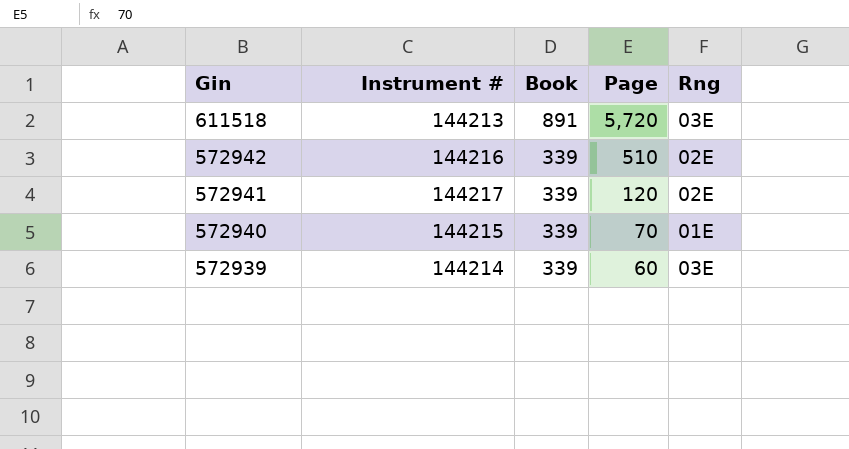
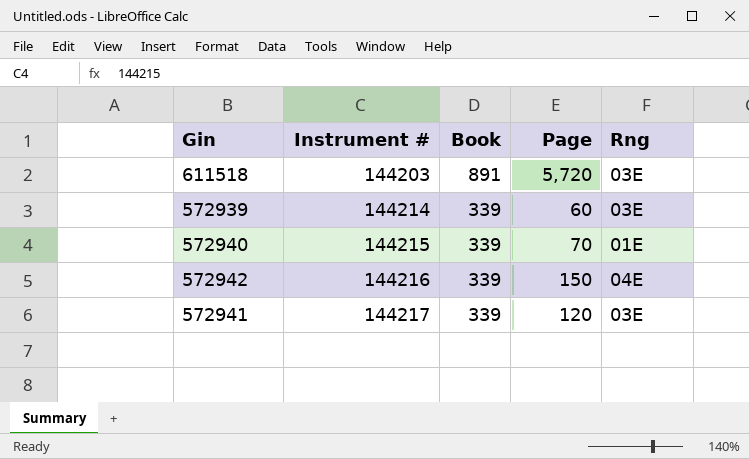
row order: Gin descending -> Instrument # ascending
611518 | Instrument #: 144213 -> 144203
572942 | Page: 510 -> 150
572942 | Rng: 02E -> 04E
572941 | Rng: 02E -> 03E

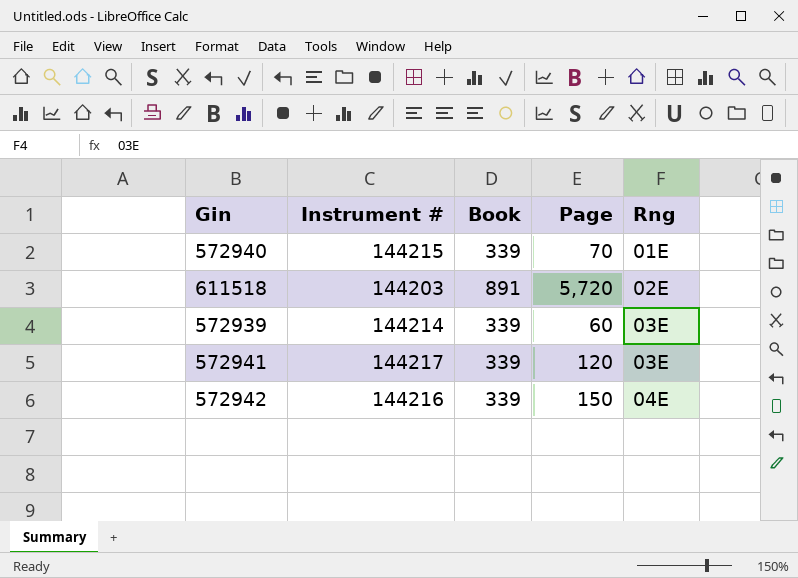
row order: Instrument # ascending -> Rng ascending
611518 | Rng: 03E -> 02E

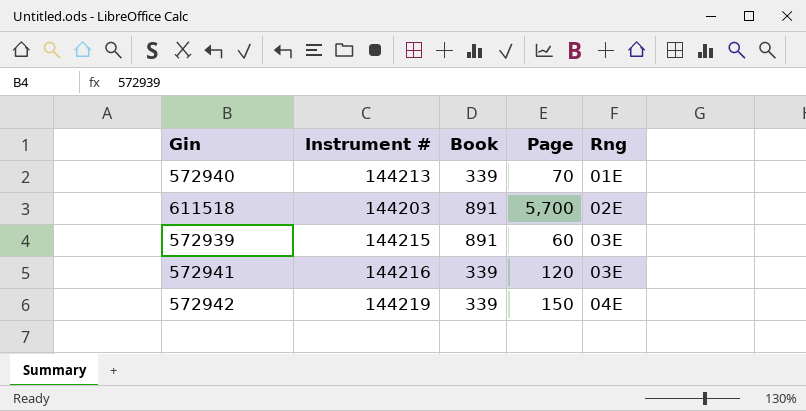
572940 | Instrument #: 144215 -> 144213
611518 | Page: 5,720 -> 5,700
572939 | Instrument #: 144214 -> 144215
572939 | Book: 339 -> 891
572941 | Instrument #: 144217 -> 144216
572942 | Instrument #: 144216 -> 144219

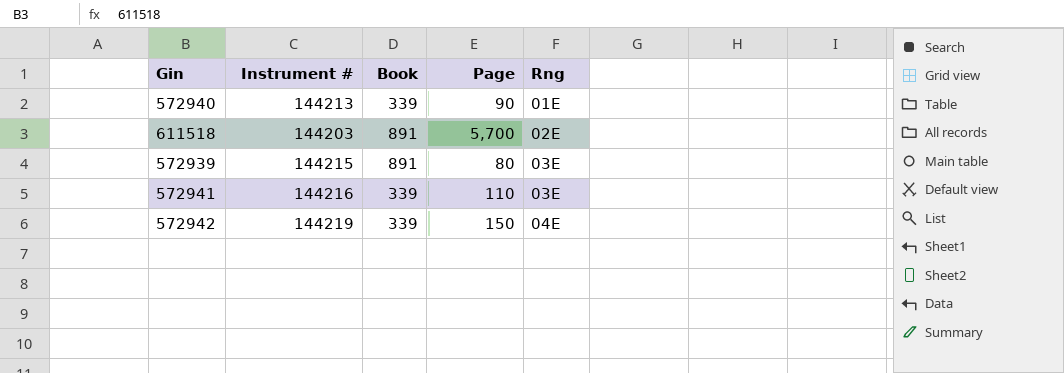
572940 | Page: 70 -> 90
572939 | Page: 60 -> 80
572941 | Page: 120 -> 110

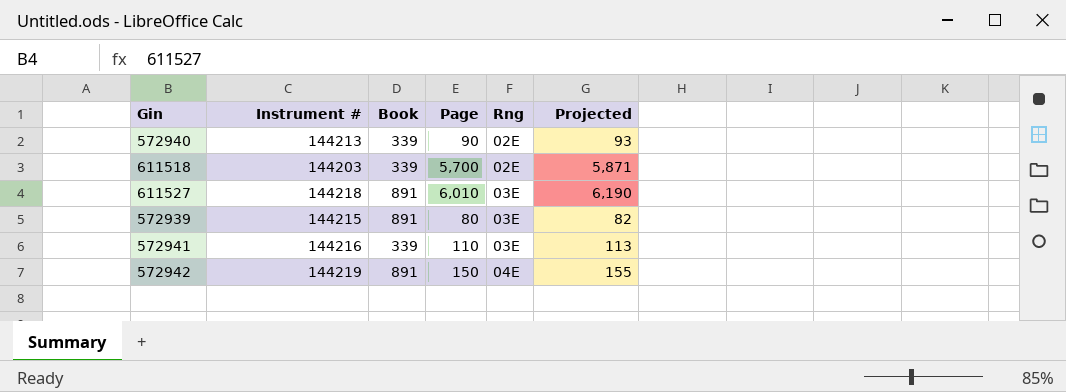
column Projected | formula: none -> [Page] * 1.03
572940 | Rng: 01E -> 02E
611518 | Book: 891 -> 339
row 611527: none -> 144218 | 891 | 6,010 | 03E | 6,190
572942 | Book: 339 -> 891

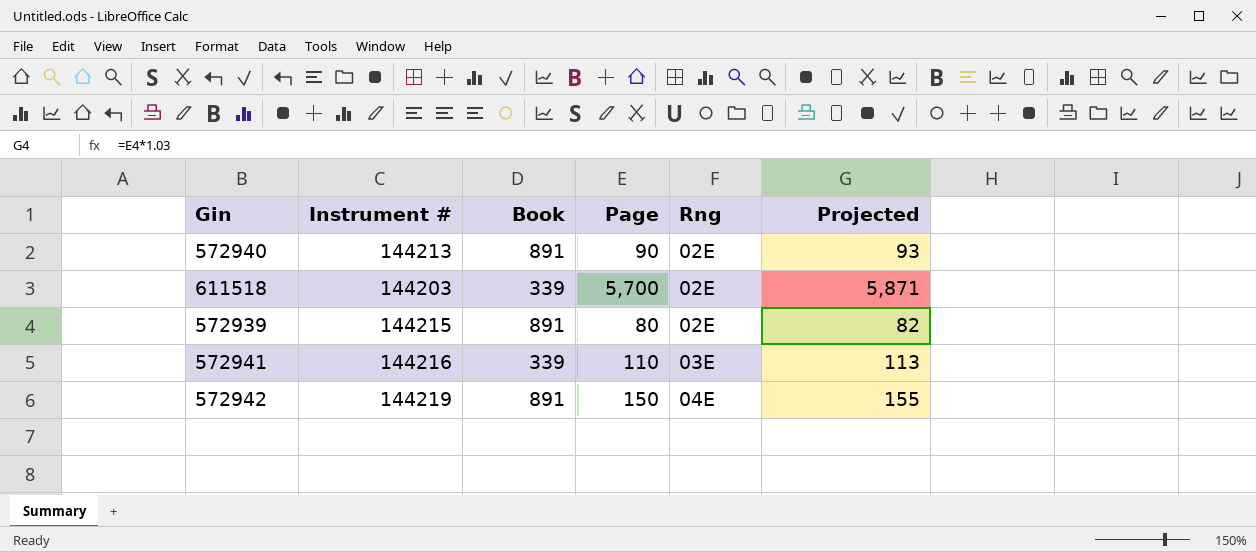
row 611527: 144218 | 891 | 6,010 | 03E | 6,190 -> none
572940 | Book: 339 -> 891
572939 | Rng: 03E -> 02E

